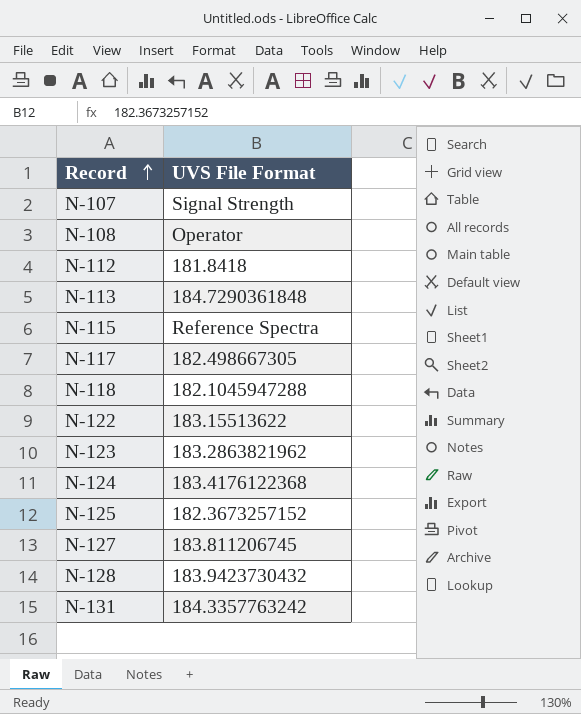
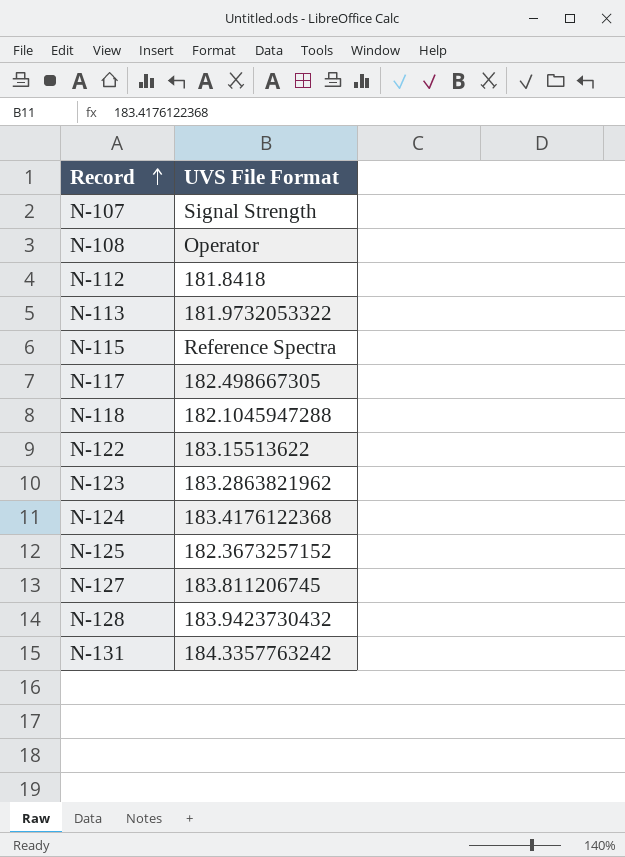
N-113 | UVS File Format: 184.7290361848 -> 181.9732053322

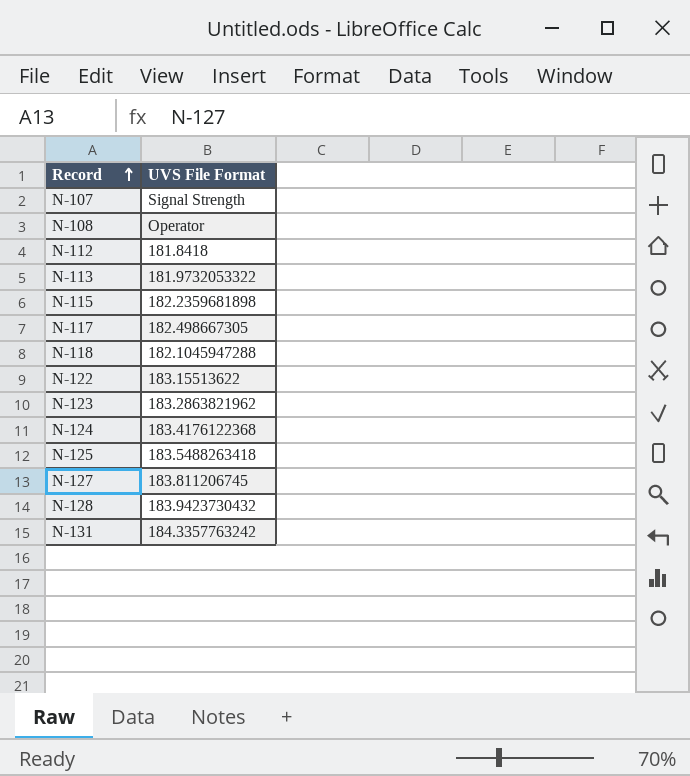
N-115 | UVS File Format: Reference Spectra -> 182.2359681898
N-125 | UVS File Format: 182.3673257152 -> 183.5488263418

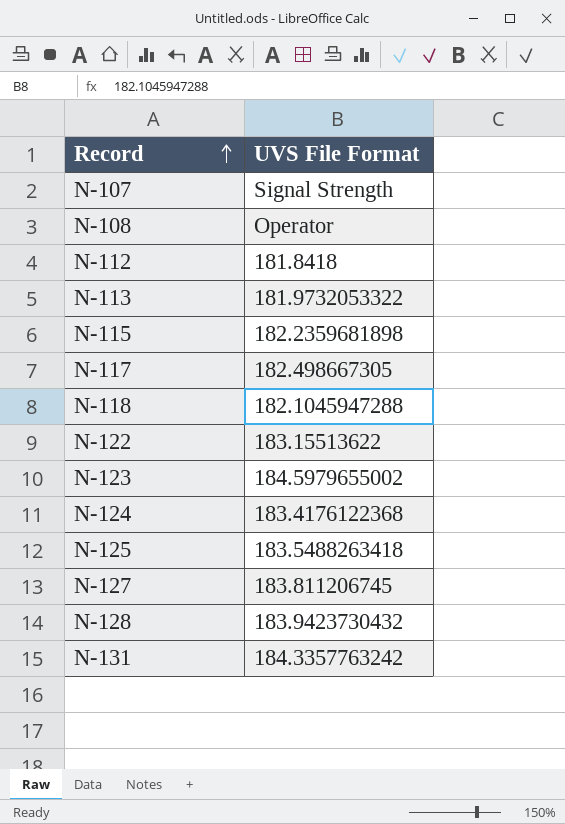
N-123 | UVS File Format: 183.2863821962 -> 184.5979655002

